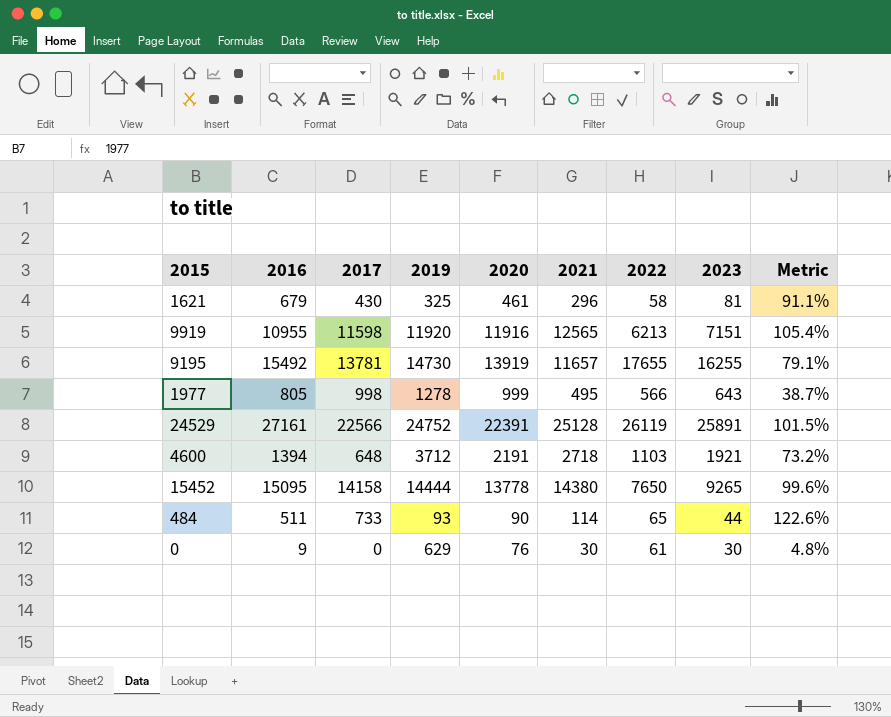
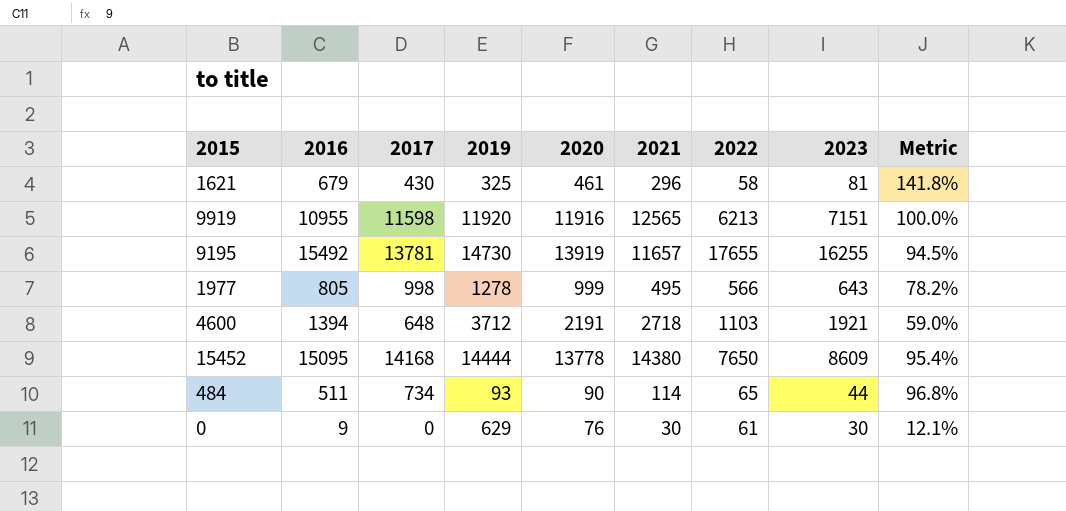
column Metric | formula: [2021] / [2019] -> [2020] / [2019]
row 24529: 27161 | 22566 | 24752 | 22391 | 25128 | 26119 | 25891 | 101.5% -> none
15452 | 2017: 14158 -> 14168
15452 | 2023: 9265 -> 8609
484 | 2017: 733 -> 734

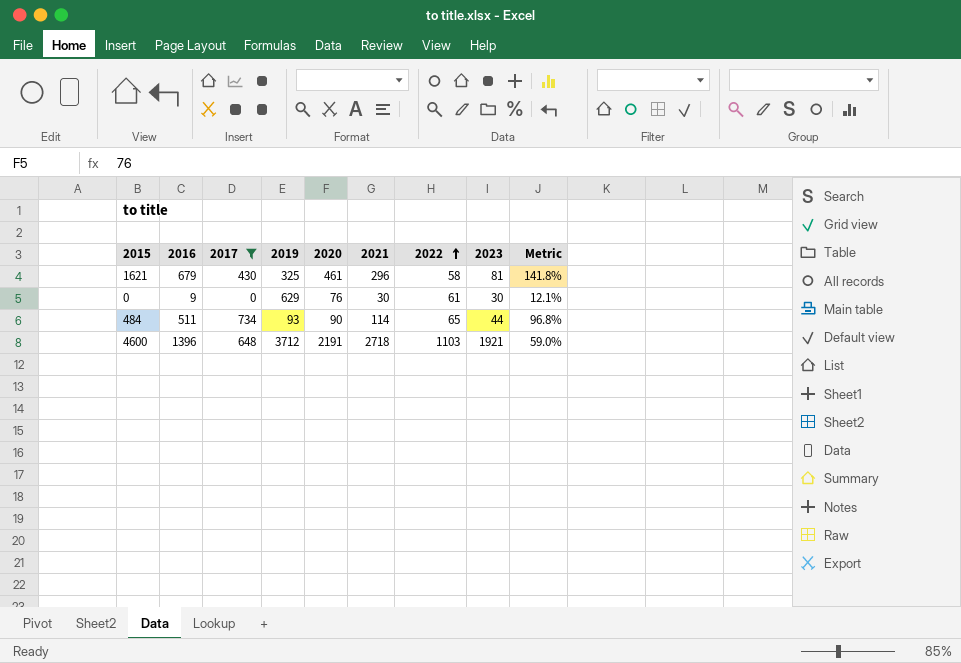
filter: none -> 2017 <= 734
row order: none -> 2022 ascending
4600 | 2016: 1394 -> 1396

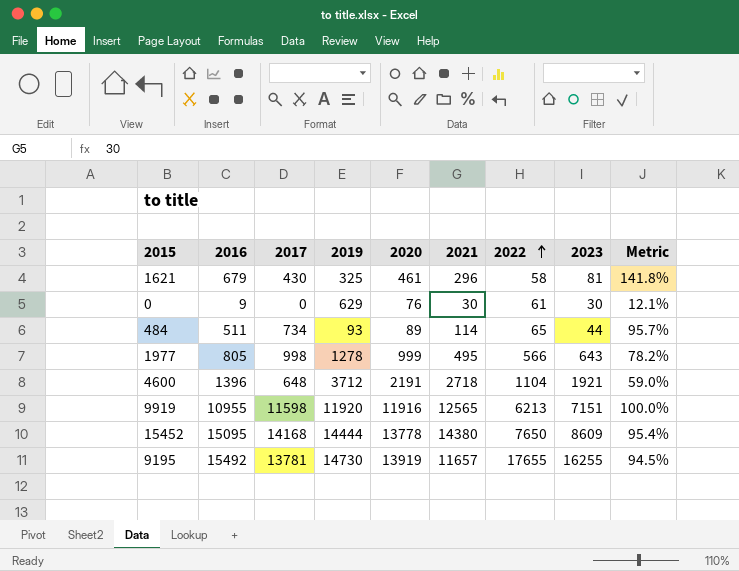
filter: 2017 <= 734 -> none
484 | 2020: 90 -> 89
484 | Metric: 96.8% -> 95.7%
4600 | 2022: 1103 -> 1104

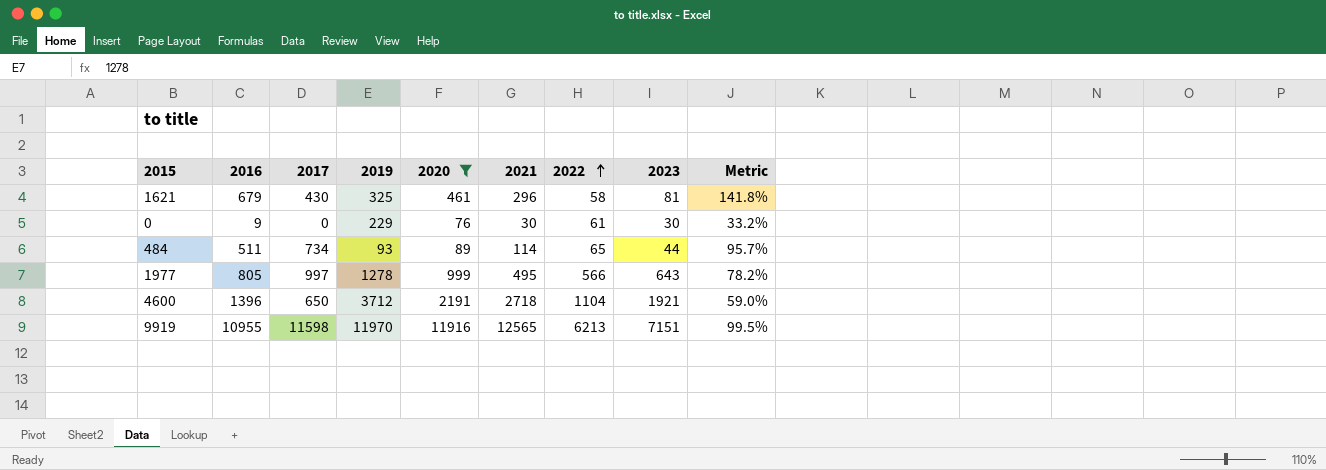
filter: none -> 2020 <= 11916
0 | 2019: 629 -> 229
0 | Metric: 12.1% -> 33.2%
1977 | 2017: 998 -> 997
4600 | 2017: 648 -> 650
9919 | 2019: 11920 -> 11970
9919 | Metric: 100.0% -> 99.5%

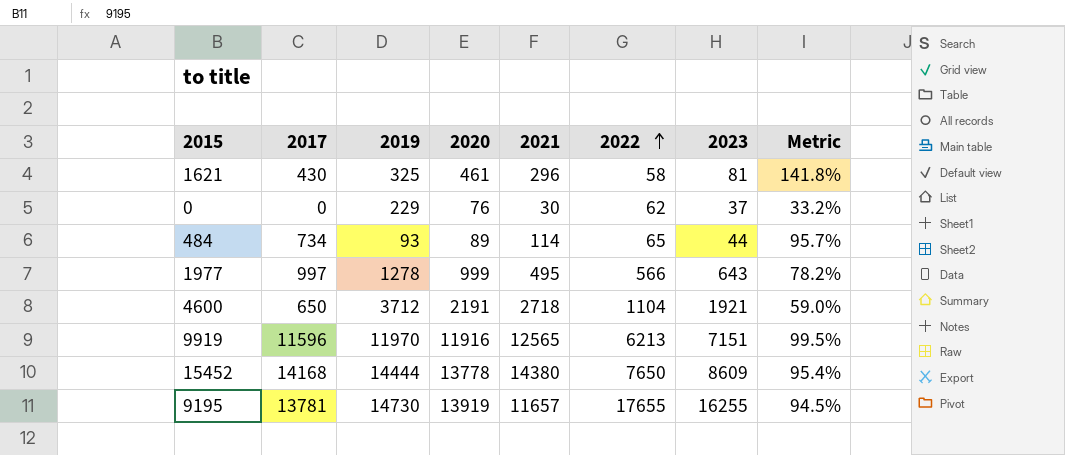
filter: 2020 <= 11916 -> none
column 2016 | position: 2 -> none
0 | 2022: 61 -> 62
0 | 2023: 30 -> 37
9919 | 2017: 11598 -> 11596

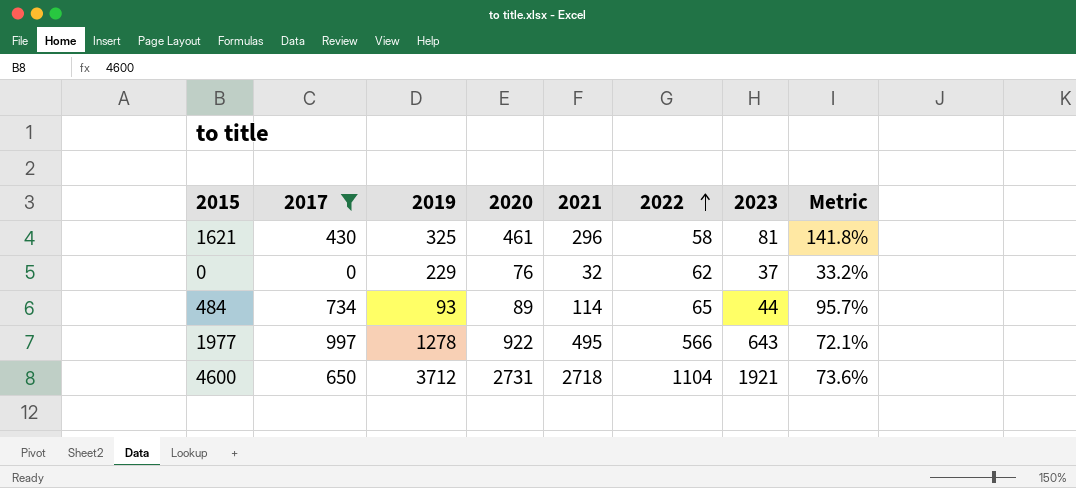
filter: none -> 2017 <= 997
0 | 2021: 30 -> 32
1977 | 2020: 999 -> 922
1977 | Metric: 78.2% -> 72.1%
4600 | 2020: 2191 -> 2731
4600 | Metric: 59.0% -> 73.6%

